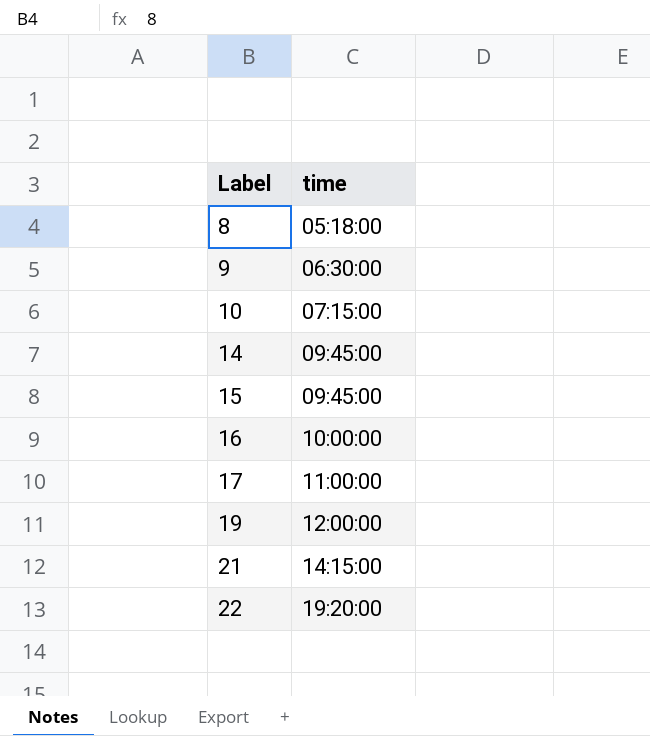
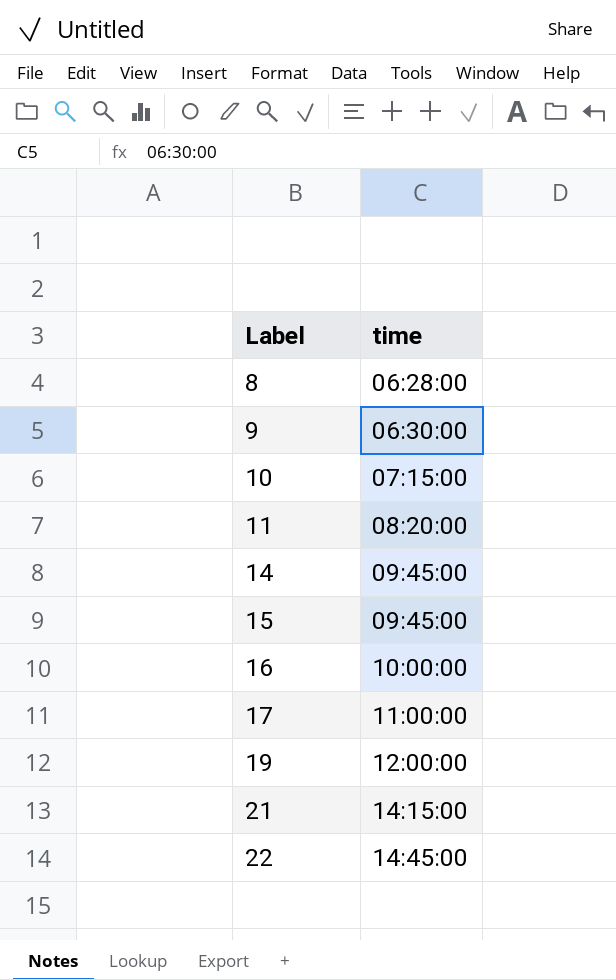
8 | time: 05:18:00 -> 06:28:00
row 11: none -> 08:20:00
22 | time: 19:20:00 -> 14:45:00

